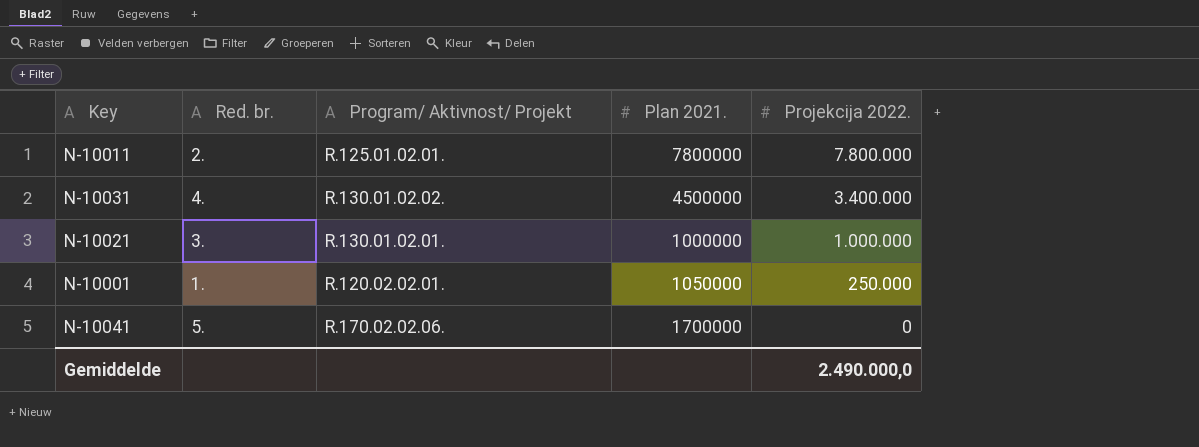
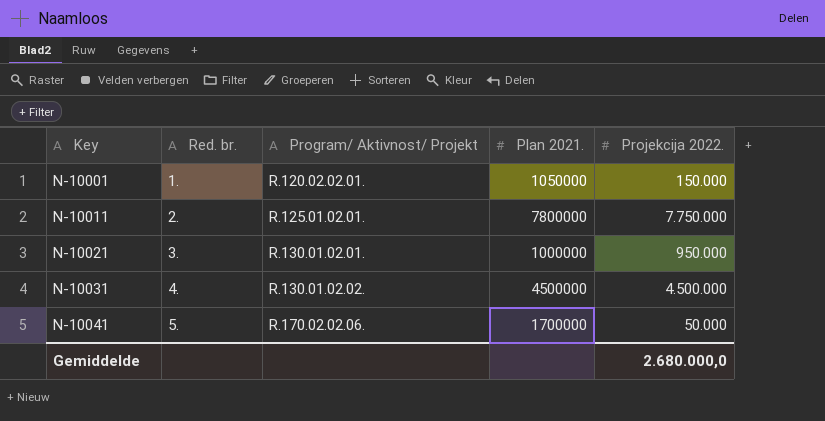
row order: Projekcija 2022. descending -> Key ascending
N-10001 | Projekcija 2022.: 250.000 -> 150.000
N-10011 | Projekcija 2022.: 7.800.000 -> 7.750.000
N-10021 | Projekcija 2022.: 1.000.000 -> 950.000
N-10031 | Projekcija 2022.: 3.400.000 -> 4.500.000
N-10041 | Projekcija 2022.: 0 -> 50.000
Gemiddelde | Projekcija 2022.: 2.490.000,0 -> 2.680.000,0

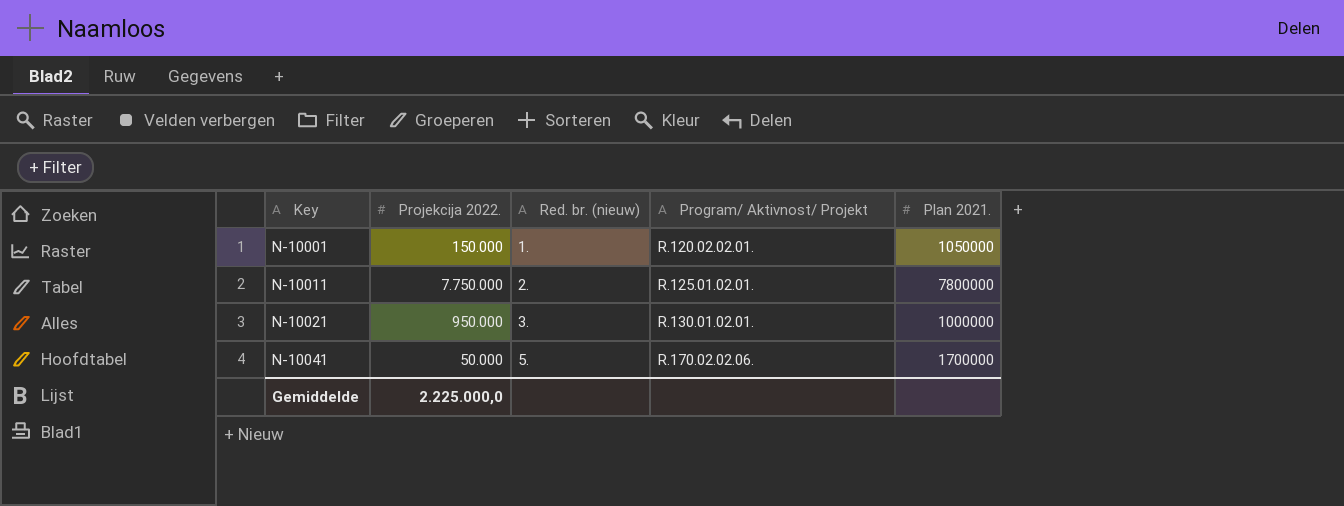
column Projekcija 2022. | position: 5 -> 2
column name: Red. br. -> Red. br. (nieuw)
row N-10031: 4. | R.130.01.02.02. | 4500000 | 4.500.000 -> none
Gemiddelde | Projekcija 2022.: 2.680.000,0 -> 2.225.000,0

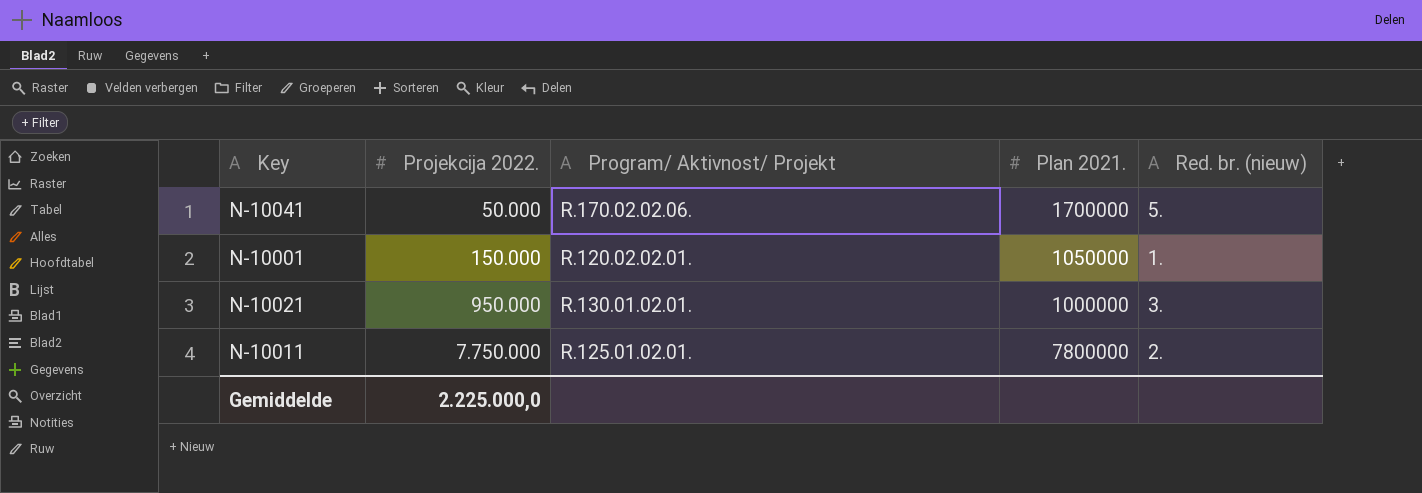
row order: Key ascending -> Projekcija 2022. ascending
column Red. br. (nieuw) | position: 3 -> 5

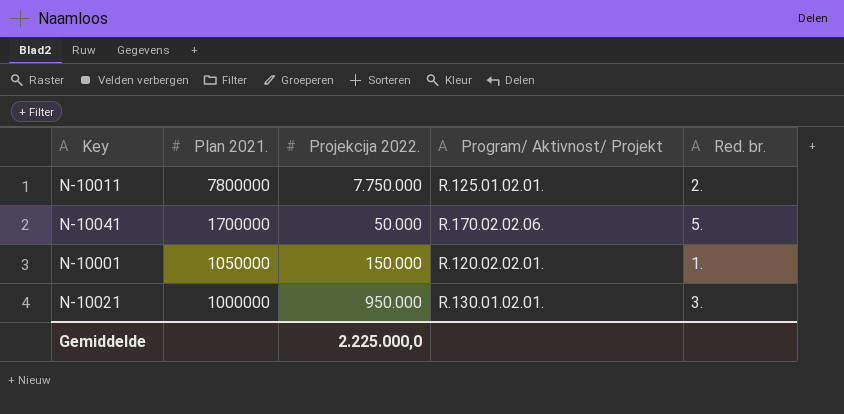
row order: Projekcija 2022. ascending -> Plan 2021. descending
column Plan 2021. | position: 4 -> 2
column name: Red. br. (nieuw) -> Red. br.

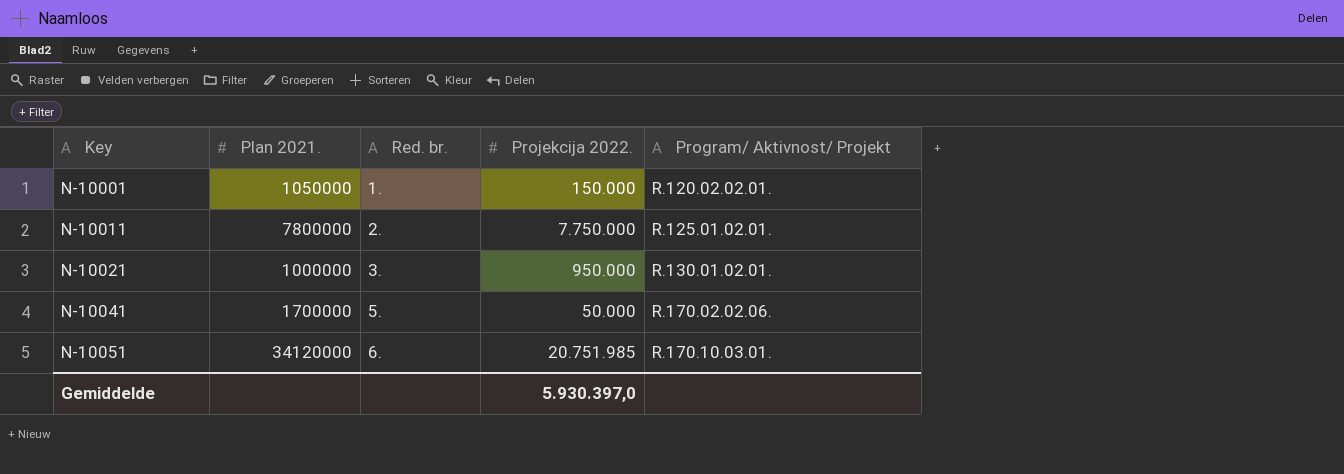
row order: Plan 2021. descending -> Key ascending
column Red. br. | position: 5 -> 3
row N-10051: none -> 34120000 | 6. | 20.751.985 | R.170.10.03.01.
Gemiddelde | Projekcija 2022.: 2.225.000,0 -> 5.930.397,0

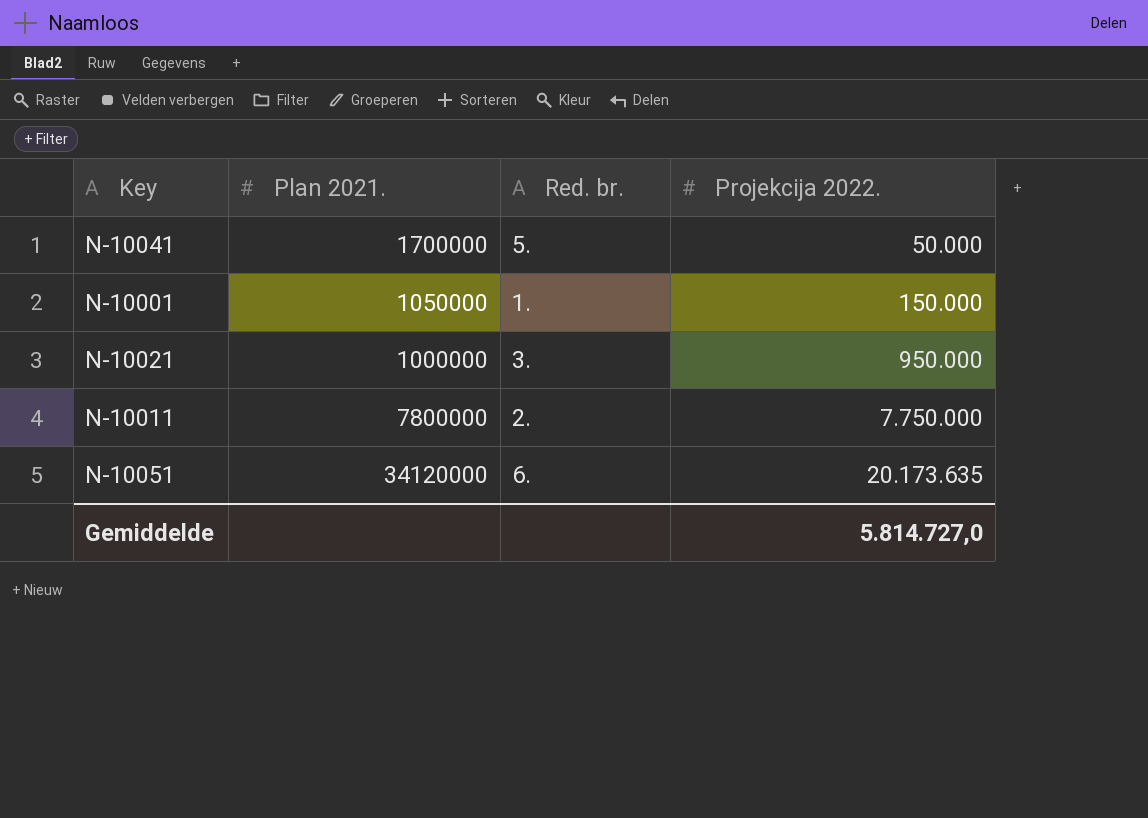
row order: Key ascending -> Projekcija 2022. ascending
column Program/ Aktivnost/ Projekt | position: 5 -> none
N-10051 | Projekcija 2022.: 20.751.985 -> 20.173.635
Gemiddelde | Projekcija 2022.: 5.930.397,0 -> 5.814.727,0

